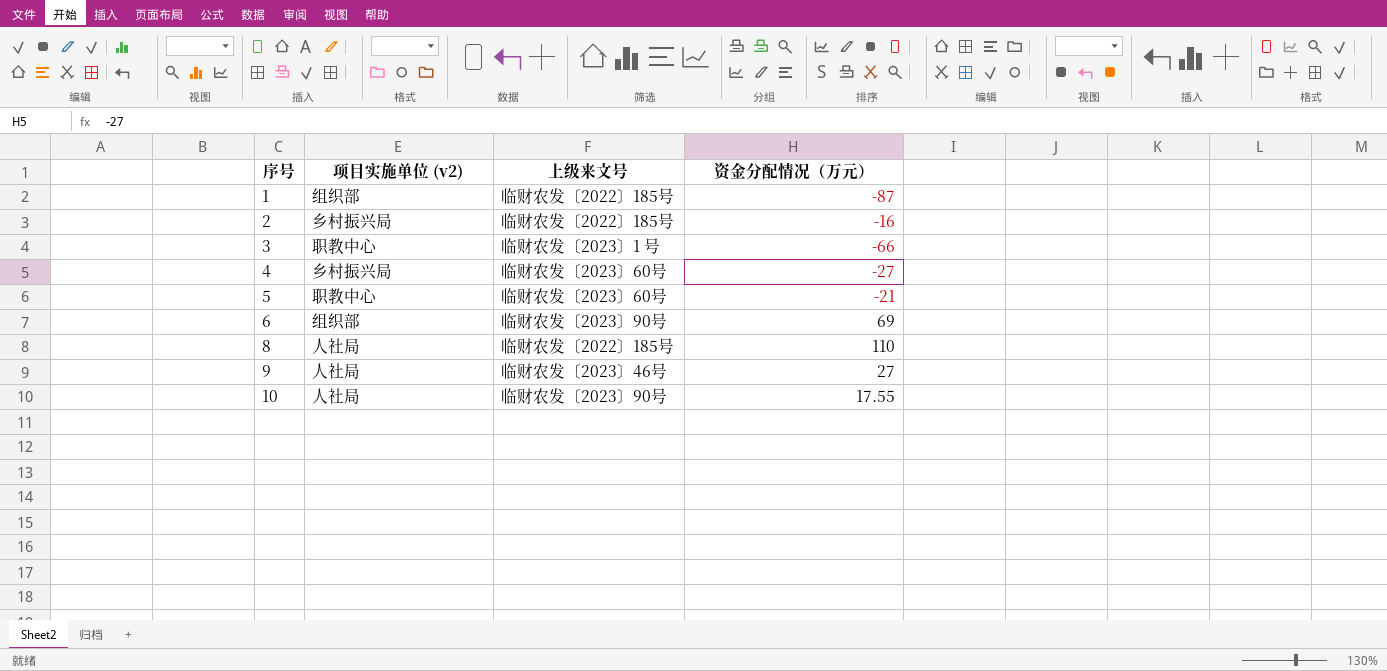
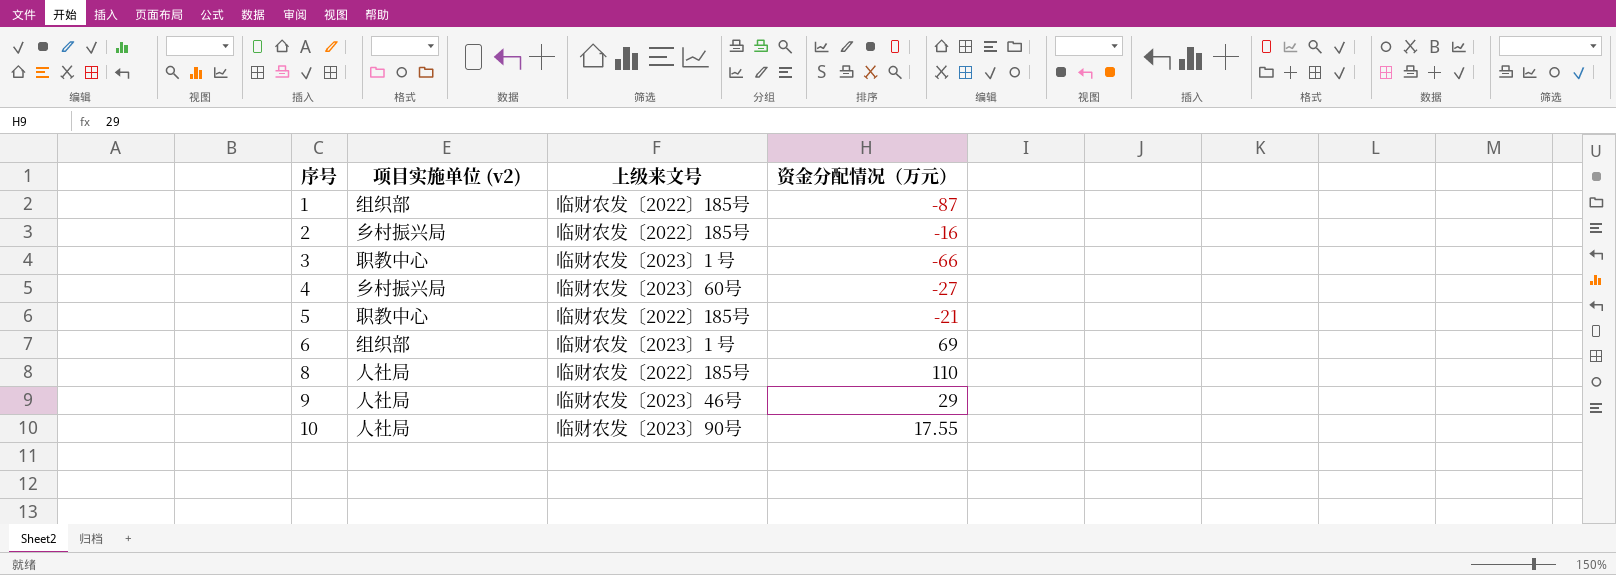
5 | 上级来文号: 临财农发〔2023〕60号 -> 临财农发〔2022〕185号
6 | 上级来文号: 临财农发〔2023〕90号 -> 临财农发〔2023〕1 号
9 | 资金分配情况（万元）: 27 -> 29

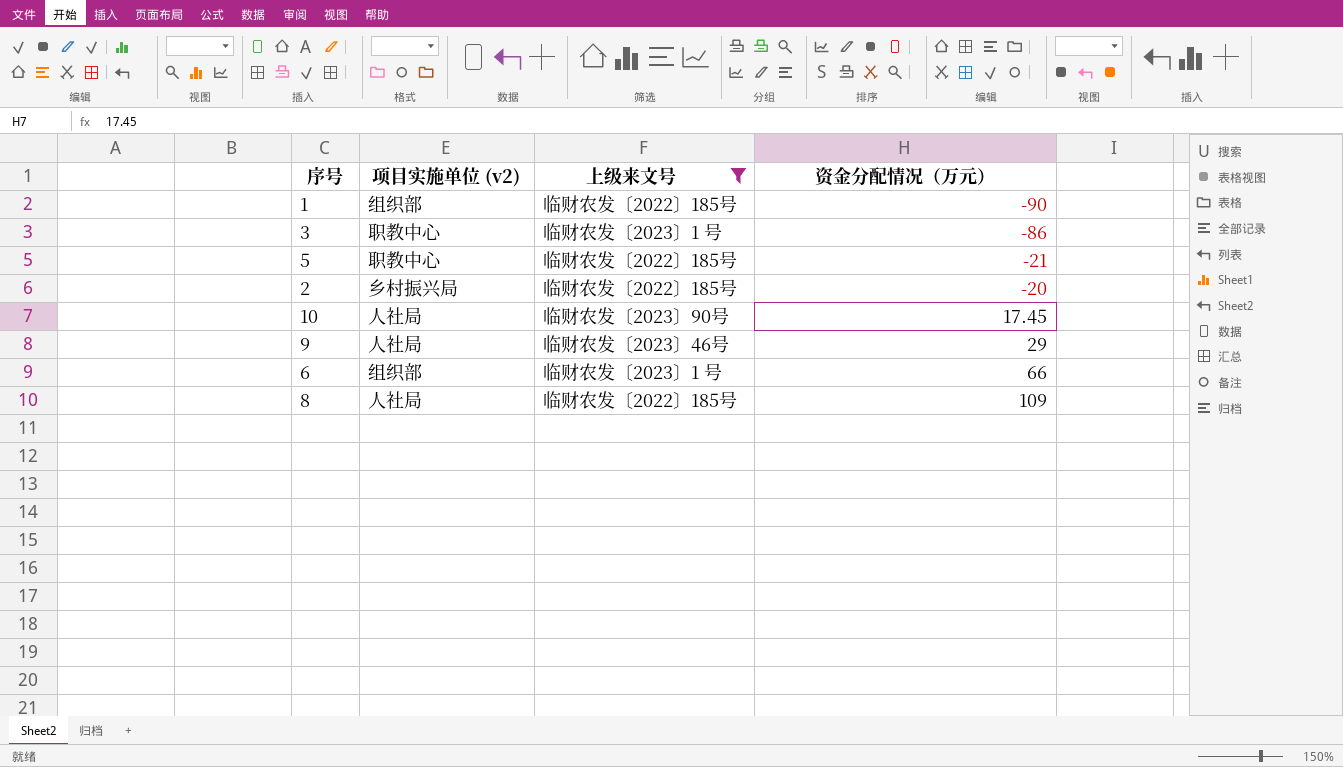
filter: none -> 上级来文号 != 临财农发〔2023〕60号
row order: 序号 ascending -> 资金分配情况（万元） ascending
1 | 资金分配情况（万元）: -87 -> -90
3 | 资金分配情况（万元）: -66 -> -86
2 | 资金分配情况（万元）: -16 -> -20
10 | 资金分配情况（万元）: 17.55 -> 17.45
6 | 资金分配情况（万元）: 69 -> 66
8 | 资金分配情况（万元）: 110 -> 109

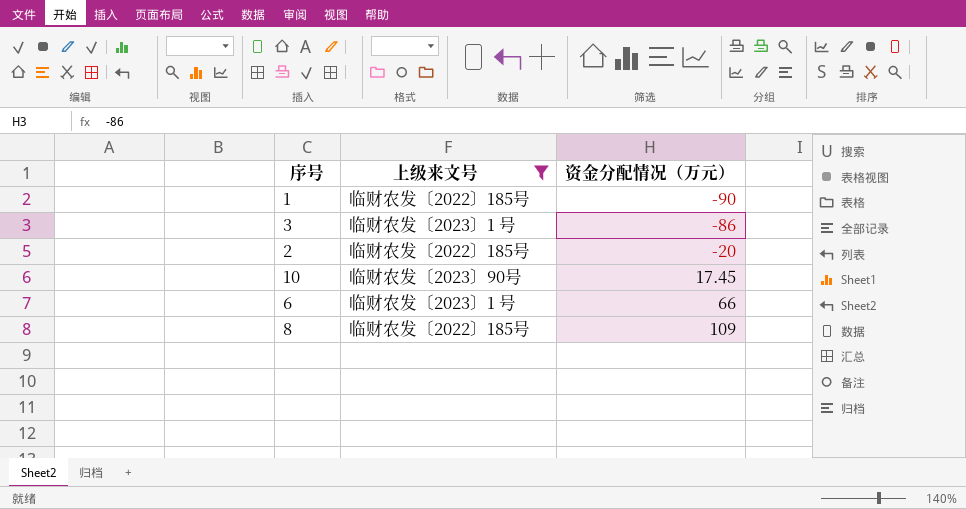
column 项目实施单位 (v2) | position: 2 -> none
row 5: 职教中心 | 临财农发〔2022〕185号 | -21 -> none
row 9: 人社局 | 临财农发〔2023〕46号 | 29 -> none

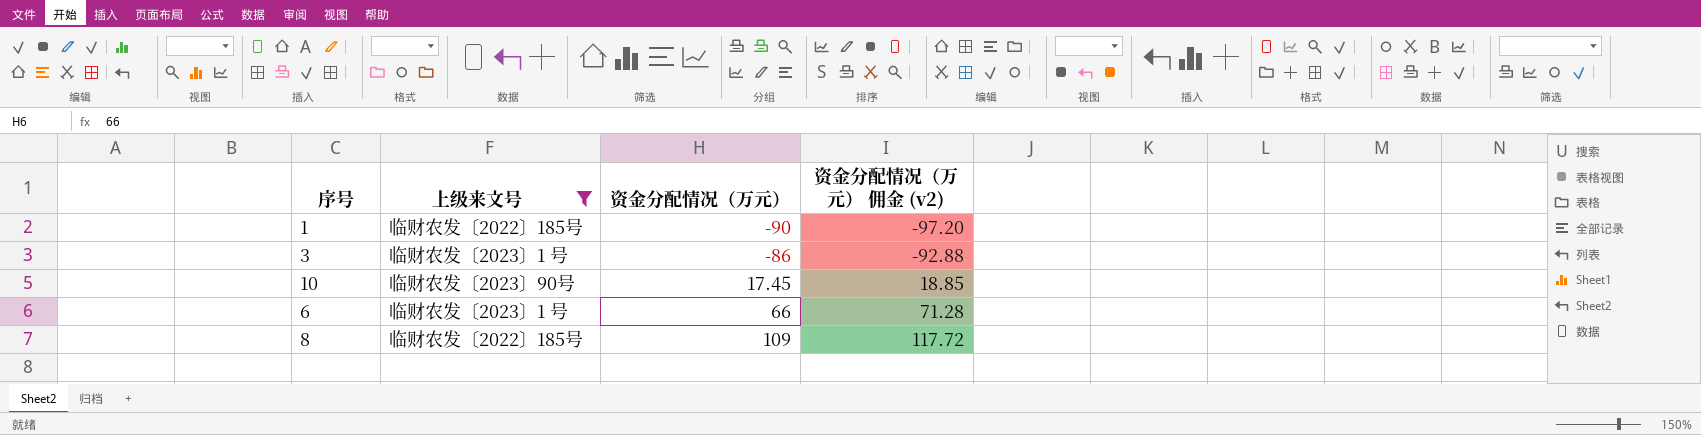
column 资金分配情况（万元） 佣金 (v2) | formula: none -> [资金分配情况（万元）] * 1.08
row 2: 临财农发〔2022〕185号 | -20 -> none

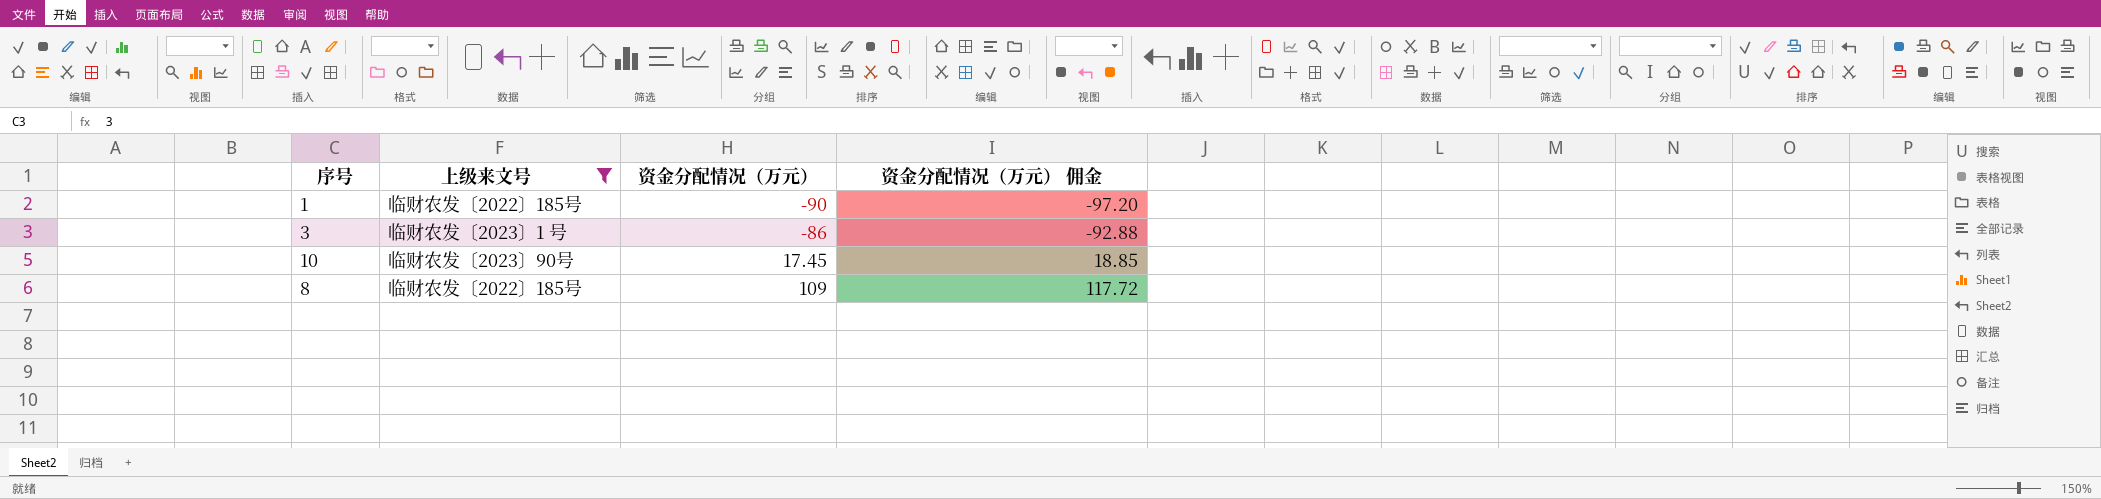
column name: 资金分配情况（万元） 佣金 (v2) -> 资金分配情况（万元） 佣金
row 6: 临财农发〔2023〕1 号 | 66 | 71.28 -> none

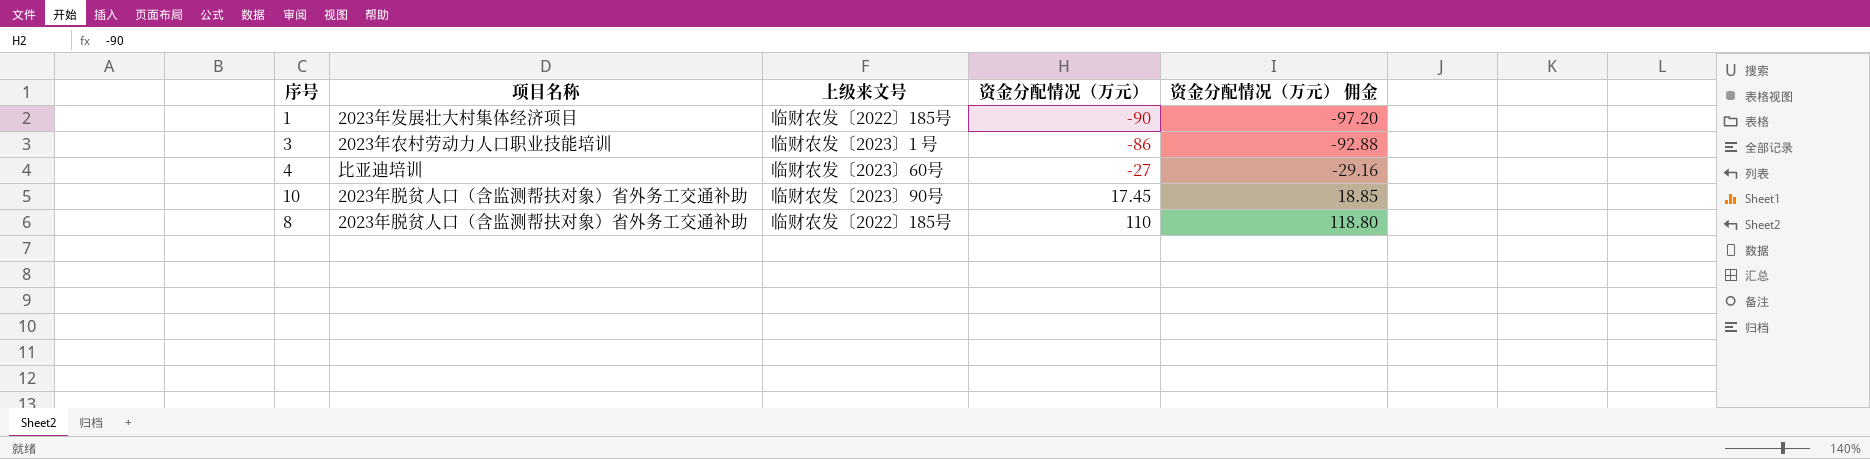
filter: 上级来文号 != 临财农发〔2023〕60号 -> none
column 项目名称 | position: none -> 2
8 | 资金分配情况（万元）: 109 -> 110
8 | 资金分配情况（万元） 佣金: 117.72 -> 118.80

